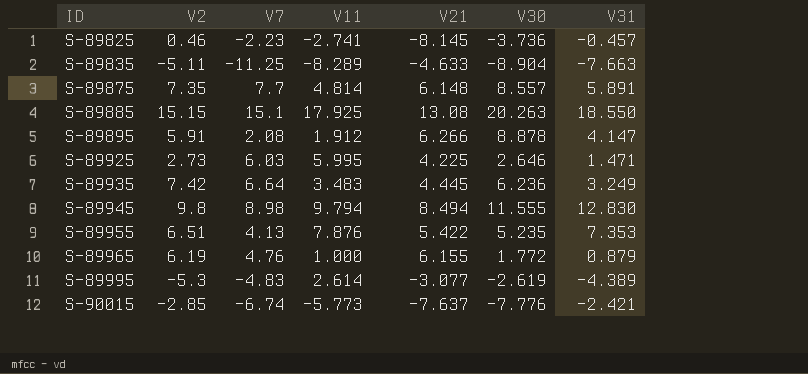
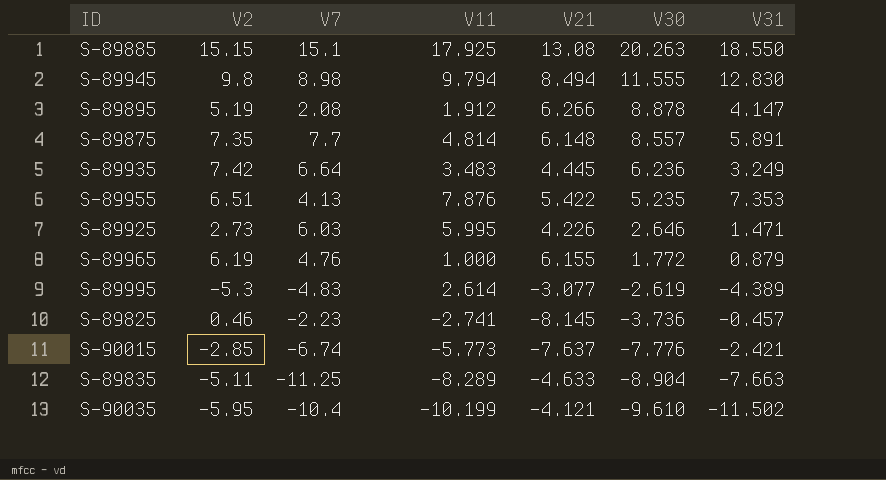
row order: ID ascending -> V30 descending
S-89895 | V2: 5.91 -> 5.19
S-89925 | V21: 4.225 -> 4.226
row S-90035: none -> -5.95 | -10.4 | -10.199 | -4.121 | -9.610 | -11.502

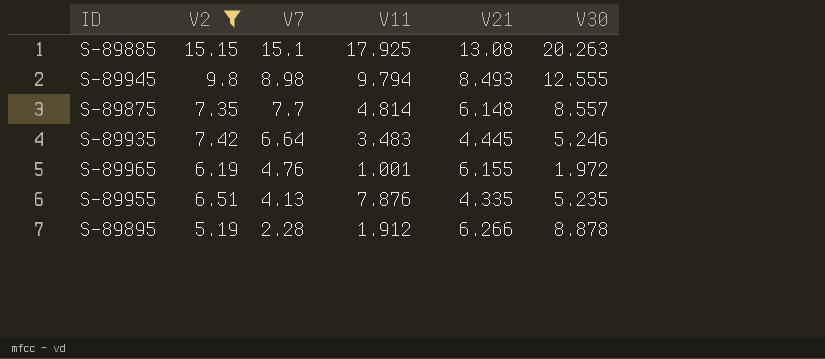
filter: none -> V2 >= 5.19
row order: V30 descending -> V7 descending
column V31 | position: 7 -> none
S-89945 | V21: 8.494 -> 8.493
S-89945 | V30: 11.555 -> 12.555
S-89935 | V30: 6.236 -> 5.246
S-89965 | V11: 1.000 -> 1.001
S-89965 | V30: 1.772 -> 1.972
S-89955 | V21: 5.422 -> 4.335
S-89895 | V7: 2.08 -> 2.28

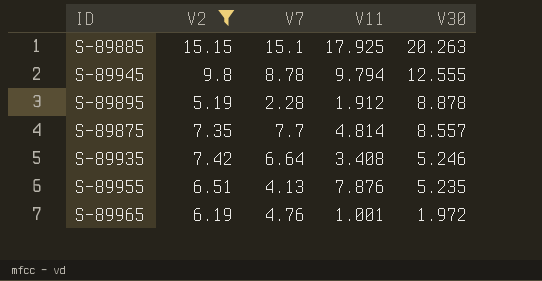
row order: V7 descending -> V30 descending
column V21 | position: 5 -> none
S-89945 | V7: 8.98 -> 8.78
S-89935 | V11: 3.483 -> 3.408

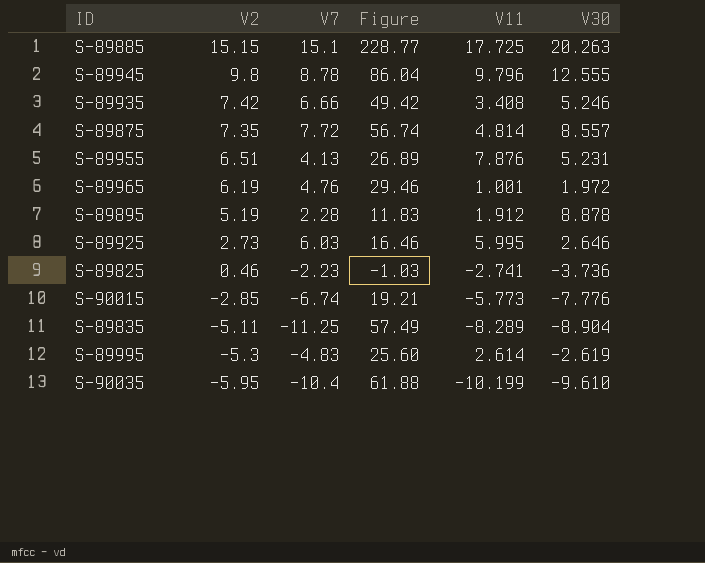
filter: V2 >= 5.19 -> none
row order: V30 descending -> V2 descending
column Figure | formula: none -> [V2] * [V7]
S-89885 | V11: 17.925 -> 17.725
S-89945 | V11: 9.794 -> 9.796
S-89935 | V7: 6.64 -> 6.66
S-89875 | V7: 7.7 -> 7.72
S-89955 | V30: 5.235 -> 5.231

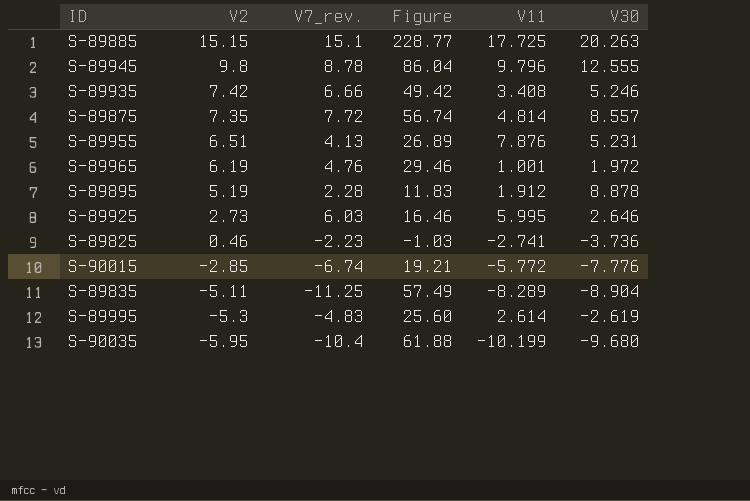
column name: V7 -> V7_rev.
S-90015 | V11: -5.773 -> -5.772
S-90035 | V30: -9.610 -> -9.680

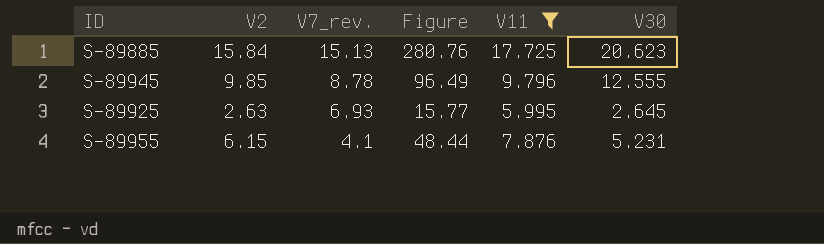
filter: none -> V11 >= 5.995
row order: V2 descending -> V7_rev. descending
column Figure | formula: [V2] * [V7_rev.] -> [V2] * [V11]
S-89885 | V2: 15.15 -> 15.84
S-89885 | V7_rev.: 15.1 -> 15.13
S-89885 | V30: 20.263 -> 20.623
S-89945 | V2: 9.8 -> 9.85
S-89925 | V2: 2.73 -> 2.63
S-89925 | V7_rev.: 6.03 -> 6.93
S-89925 | V30: 2.646 -> 2.645
S-89955 | V2: 6.51 -> 6.15
S-89955 | V7_rev.: 4.13 -> 4.1

